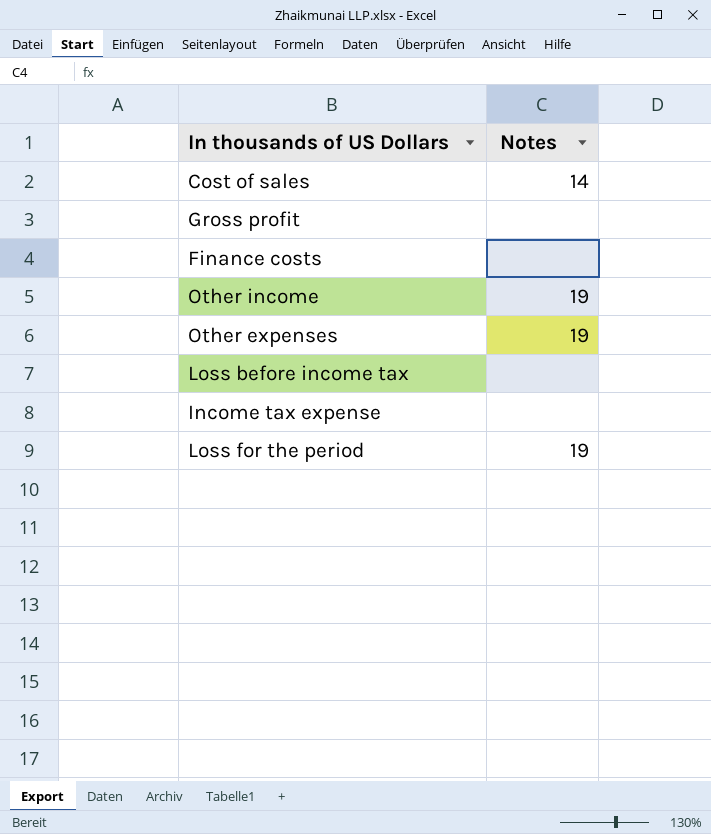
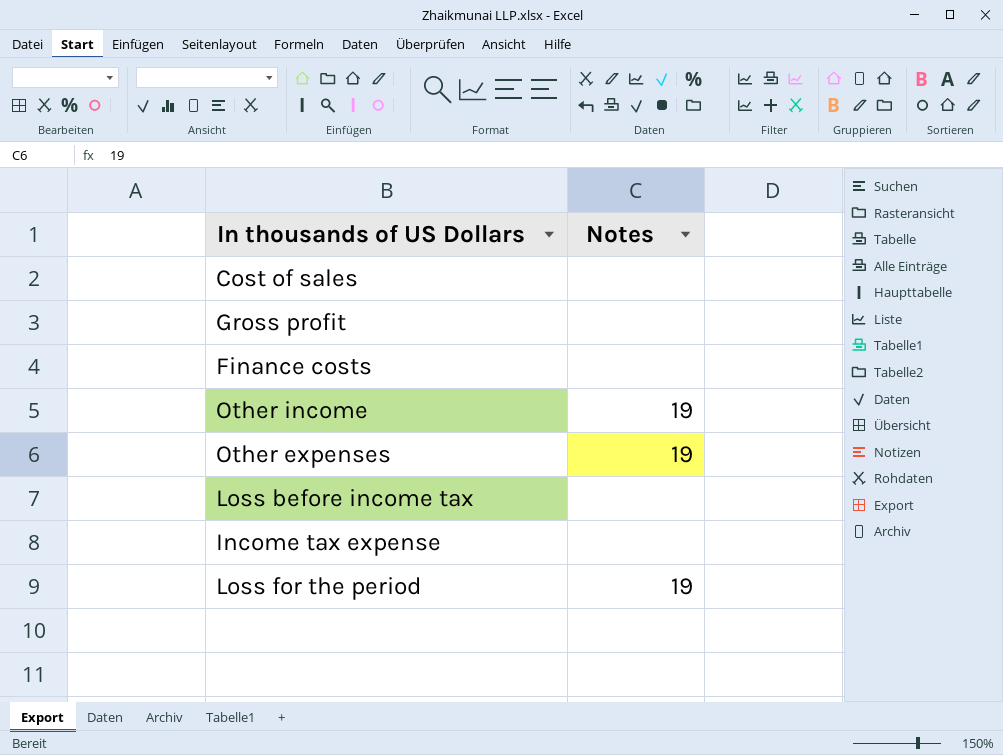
Cost of sales | Notes: 14 -> none

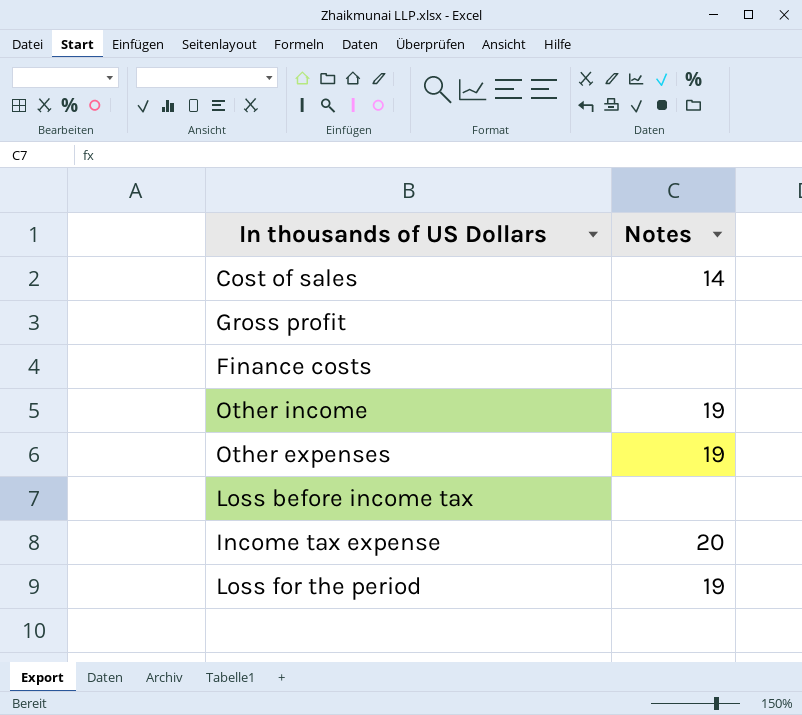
Cost of sales | Notes: none -> 14
Income tax expense | Notes: none -> 20

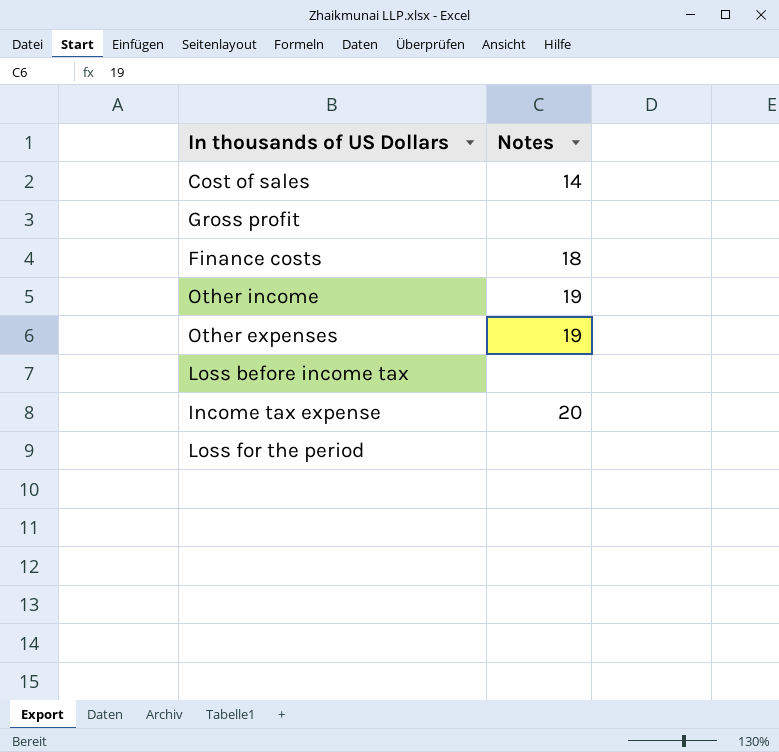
Finance costs | Notes: none -> 18
Loss for the period | Notes: 19 -> none

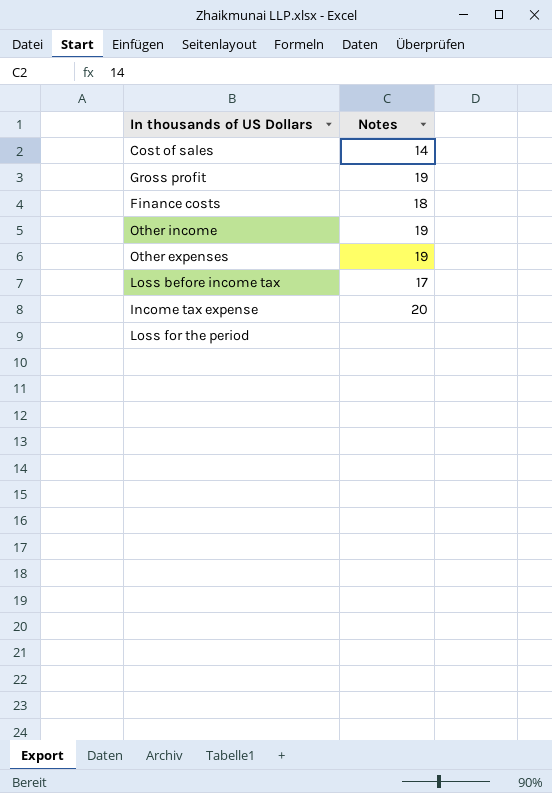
Gross profit | Notes: none -> 19
Loss before income tax | Notes: none -> 17

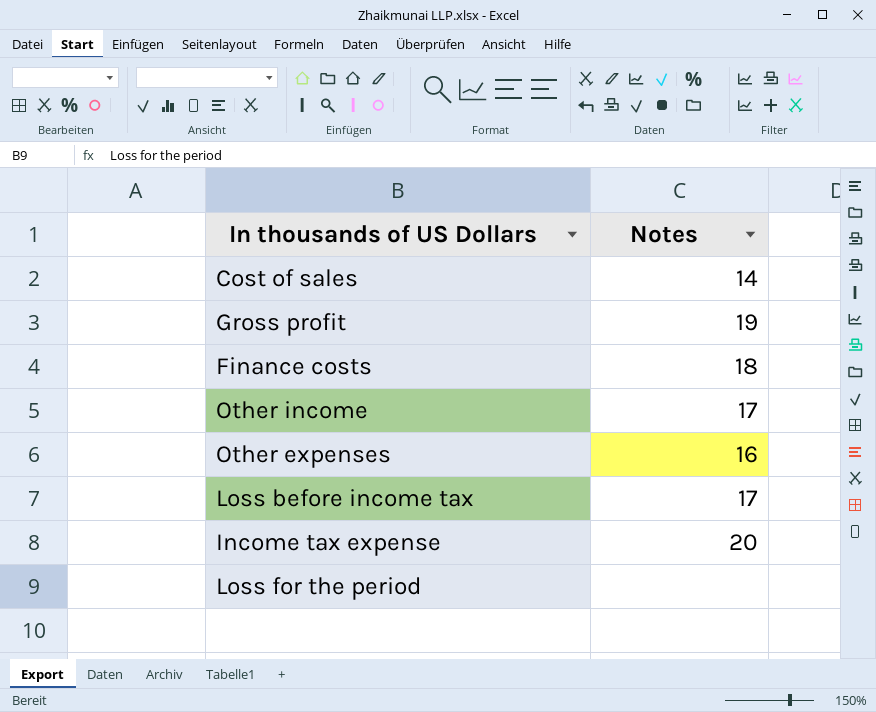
Other income | Notes: 19 -> 17
Other expenses | Notes: 19 -> 16

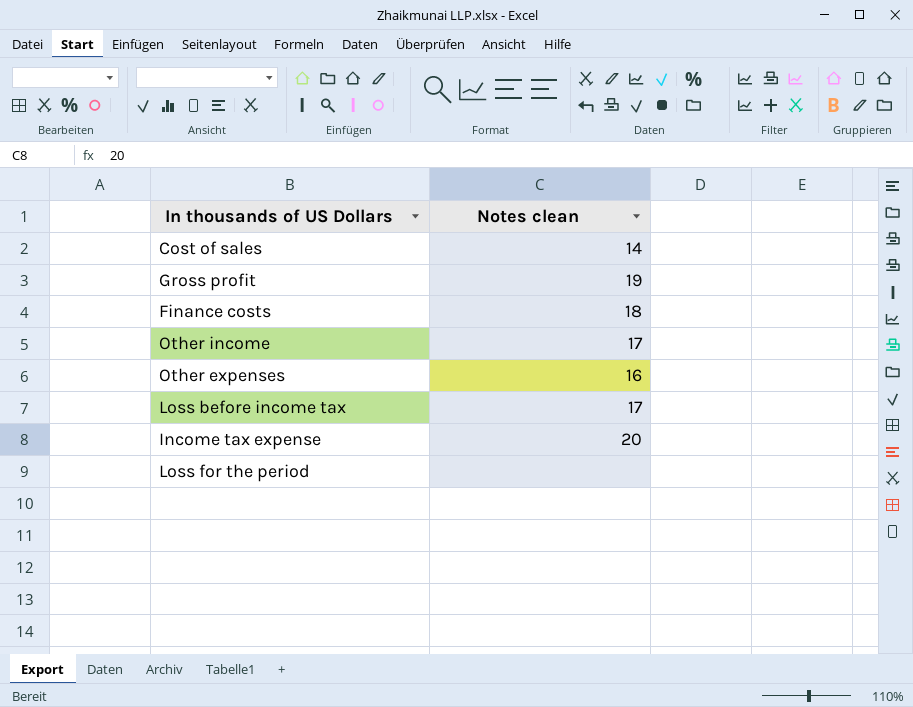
column name: Notes -> Notes clean

